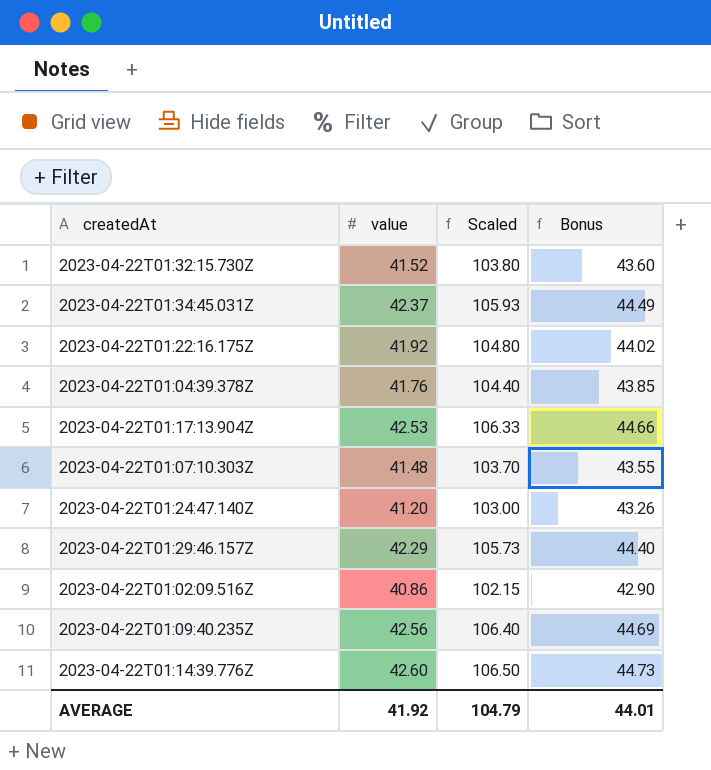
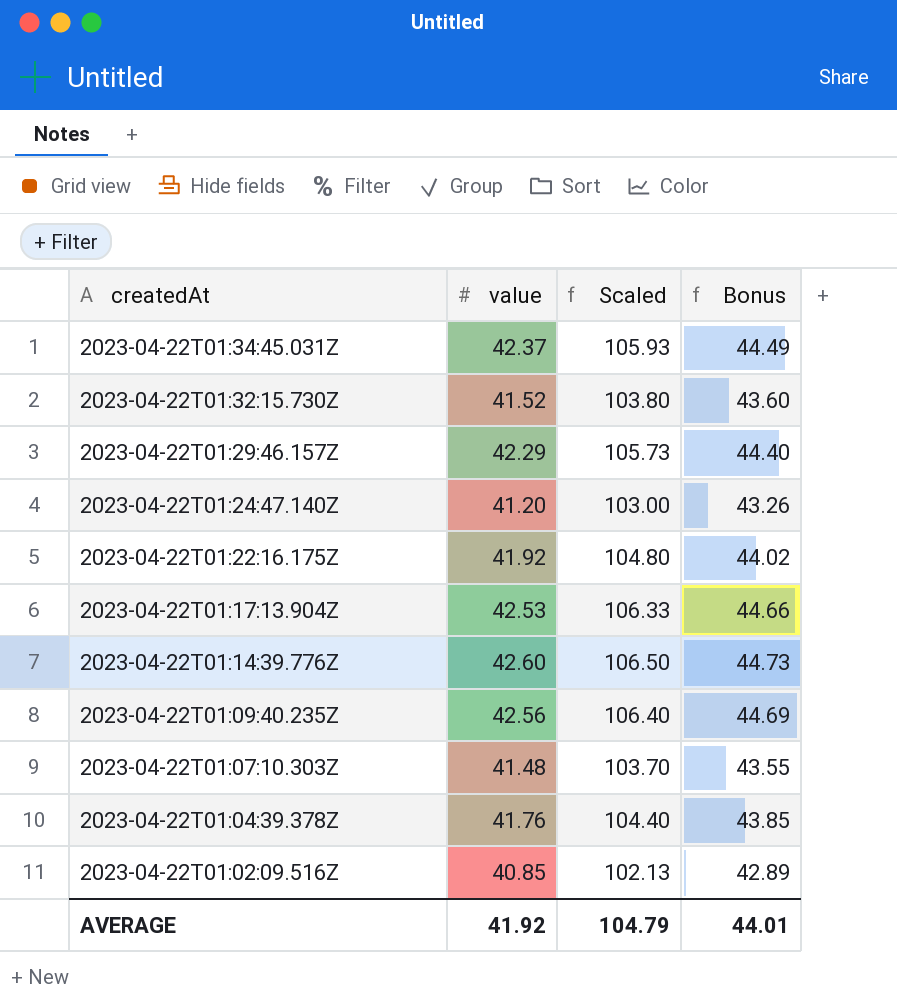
row order: none -> createdAt descending
2023-04-22T01:02:09.516Z | value: 40.86 -> 40.85
2023-04-22T01:02:09.516Z | Scaled: 102.15 -> 102.13
2023-04-22T01:02:09.516Z | Bonus: 42.90 -> 42.89

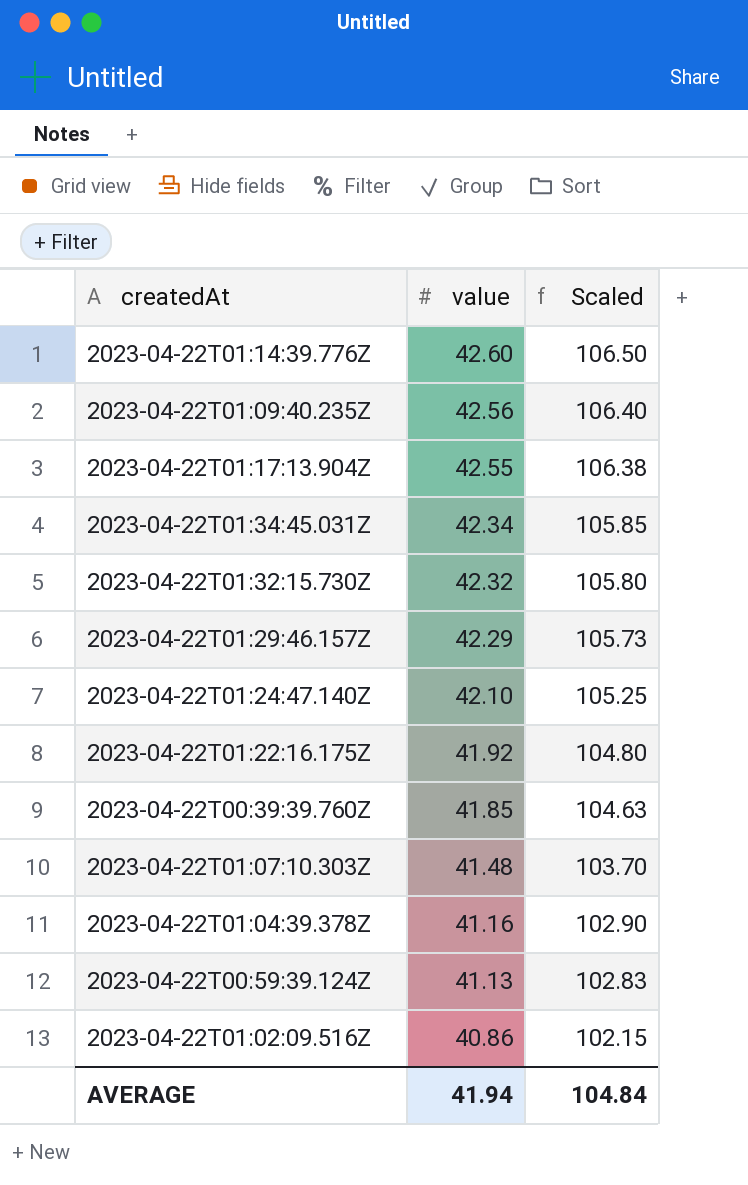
row order: createdAt descending -> value descending
column Bonus | formula: [value] * 1.05 -> none
2023-04-22T01:17:13.904Z | value: 42.53 -> 42.55
2023-04-22T01:17:13.904Z | Scaled: 106.33 -> 106.38
2023-04-22T01:34:45.031Z | value: 42.37 -> 42.34
2023-04-22T01:34:45.031Z | Scaled: 105.93 -> 105.85
2023-04-22T01:32:15.730Z | value: 41.52 -> 42.32
2023-04-22T01:32:15.730Z | Scaled: 103.80 -> 105.80
2023-04-22T01:24:47.140Z | value: 41.20 -> 42.10
2023-04-22T01:24:47.140Z | Scaled: 103.00 -> 105.25
row 2023-04-22T00:39:39.760Z: none -> 41.85 | 104.63
2023-04-22T01:04:39.378Z | value: 41.76 -> 41.16
2023-04-22T01:04:39.378Z | Scaled: 104.40 -> 102.90
row 2023-04-22T00:59:39.124Z: none -> 41.13 | 102.83
2023-04-22T01:02:09.516Z | value: 40.85 -> 40.86
2023-04-22T01:02:09.516Z | Scaled: 102.13 -> 102.15
AVERAGE | value: 41.92 -> 41.94
AVERAGE | Scaled: 104.79 -> 104.84

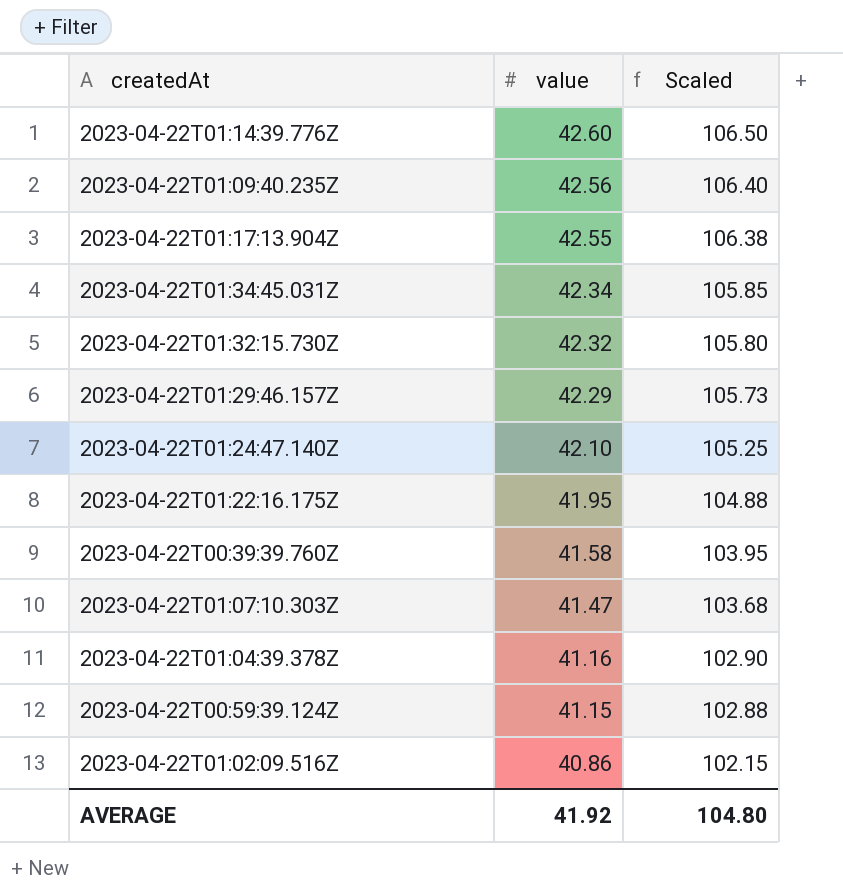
2023-04-22T01:22:16.175Z | value: 41.92 -> 41.95
2023-04-22T01:22:16.175Z | Scaled: 104.80 -> 104.88
2023-04-22T00:39:39.760Z | value: 41.85 -> 41.58
2023-04-22T00:39:39.760Z | Scaled: 104.63 -> 103.95
2023-04-22T01:07:10.303Z | value: 41.48 -> 41.47
2023-04-22T01:07:10.303Z | Scaled: 103.70 -> 103.68
2023-04-22T00:59:39.124Z | value: 41.13 -> 41.15
2023-04-22T00:59:39.124Z | Scaled: 102.83 -> 102.88
AVERAGE | value: 41.94 -> 41.92
AVERAGE | Scaled: 104.84 -> 104.80

